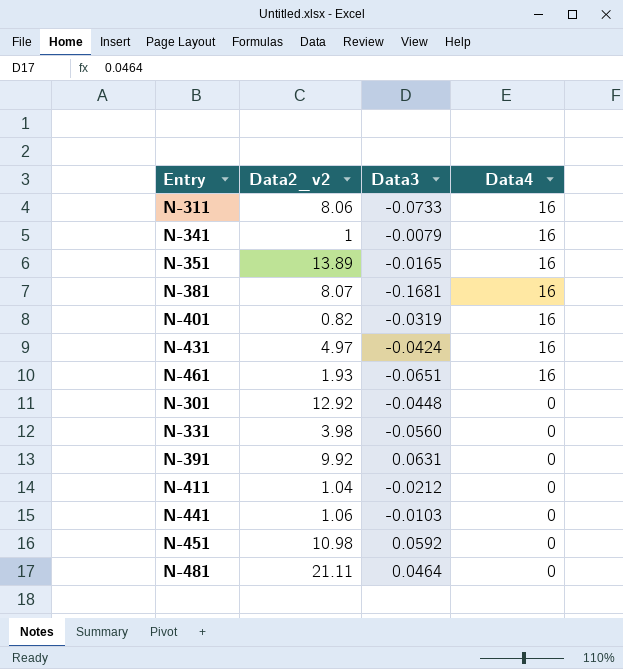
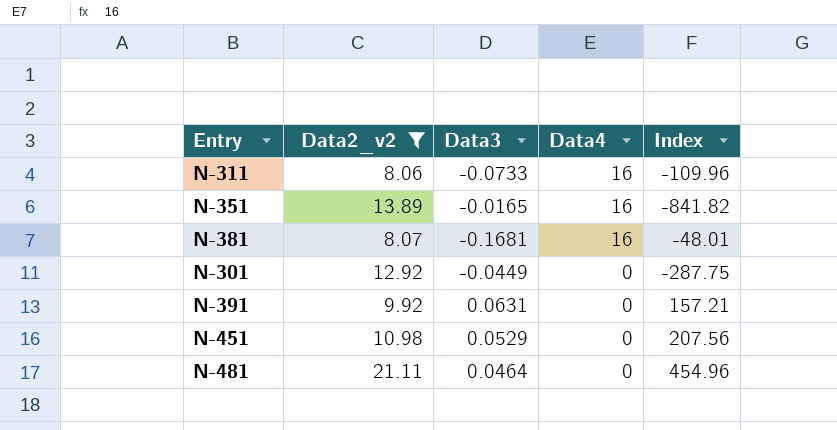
filter: none -> Data2_v2 >= 8.06
column Index | formula: none -> [Data2_v2] / [Data3]
N-301 | Data3: -0.0448 -> -0.0449
N-451 | Data3: 0.0592 -> 0.0529

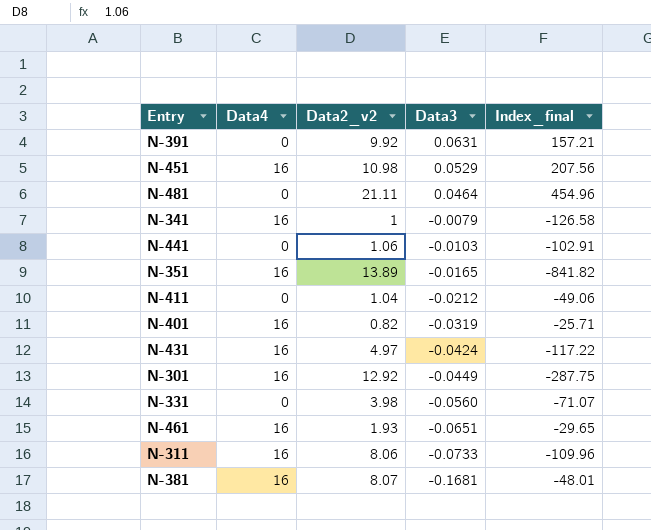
filter: Data2_v2 >= 8.06 -> none
row order: Data4 descending -> Data3 descending
column Data4 | position: 4 -> 2
column name: Index -> Index_final
N-451 | Data4: 0 -> 16
N-301 | Data4: 0 -> 16

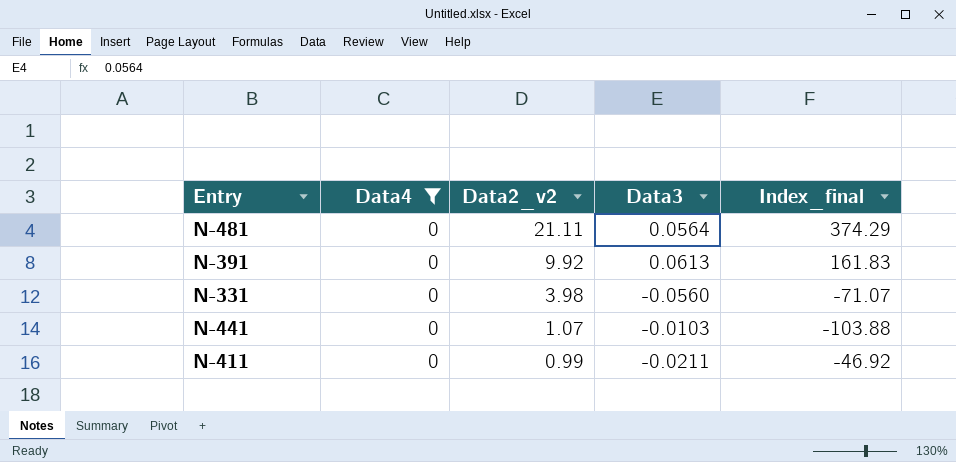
filter: none -> Data4 = 0
row order: Data3 descending -> Data2_v2 descending
N-481 | Data3: 0.0464 -> 0.0564
N-481 | Index_final: 454.96 -> 374.29
N-391 | Data3: 0.0631 -> 0.0613
N-391 | Index_final: 157.21 -> 161.83
N-441 | Data2_v2: 1.06 -> 1.07
N-441 | Index_final: -102.91 -> -103.88
N-411 | Data2_v2: 1.04 -> 0.99
N-411 | Data3: -0.0212 -> -0.0211
N-411 | Index_final: -49.06 -> -46.92

